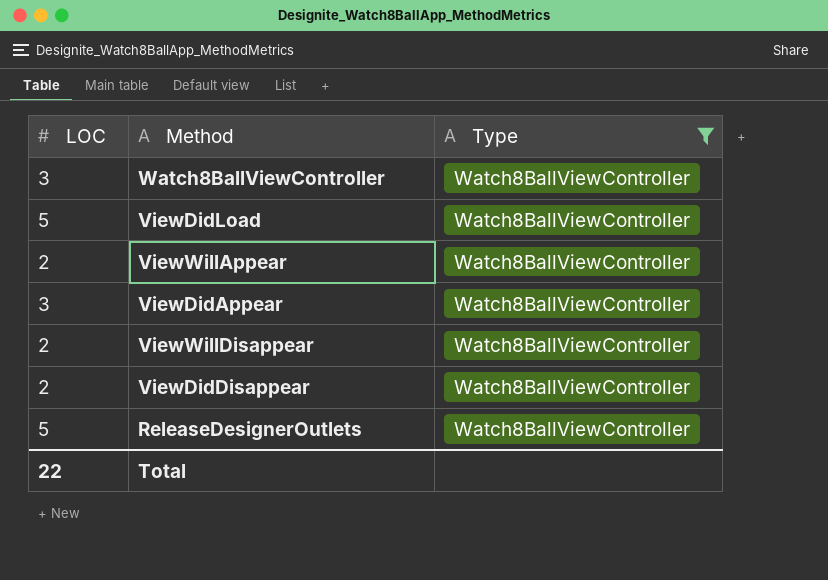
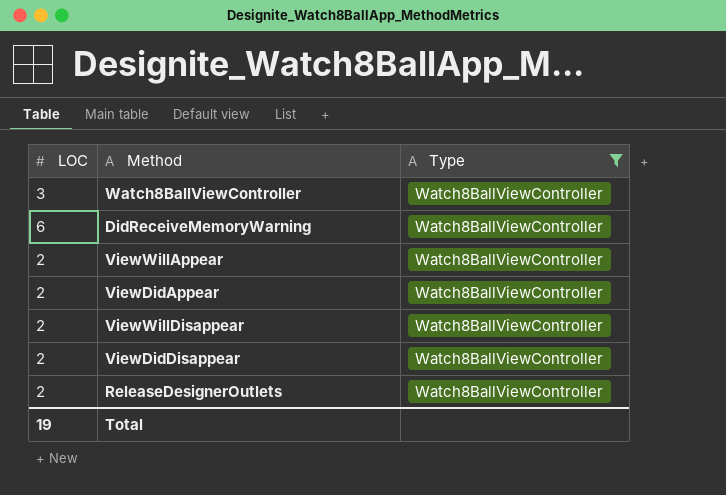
row ViewDidLoad: 5 | Watch8BallViewController -> none
row DidReceiveMemoryWarning: none -> 6 | Watch8BallViewController
ViewDidAppear | LOC: 3 -> 2
ReleaseDesignerOutlets | LOC: 5 -> 2
Total | LOC: 22 -> 19

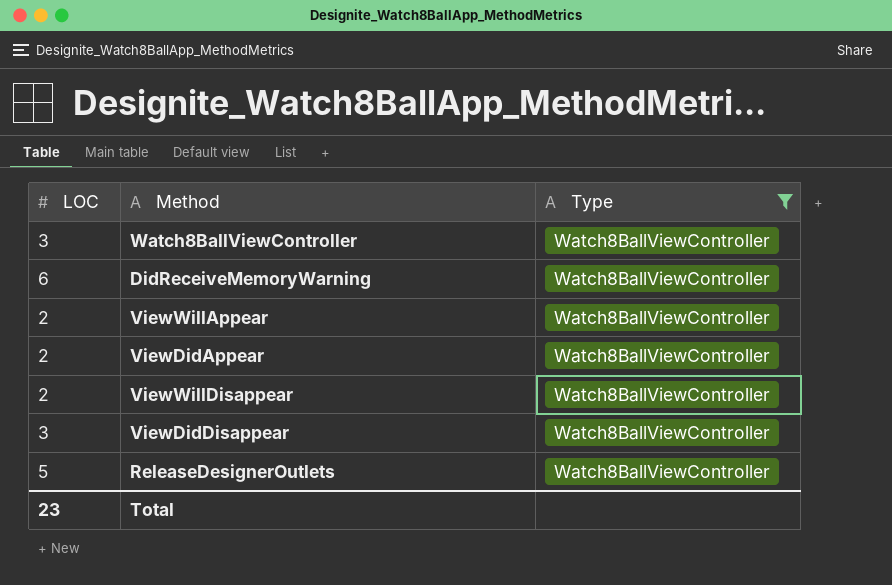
ViewDidDisappear | LOC: 2 -> 3
ReleaseDesignerOutlets | LOC: 2 -> 5
Total | LOC: 19 -> 23

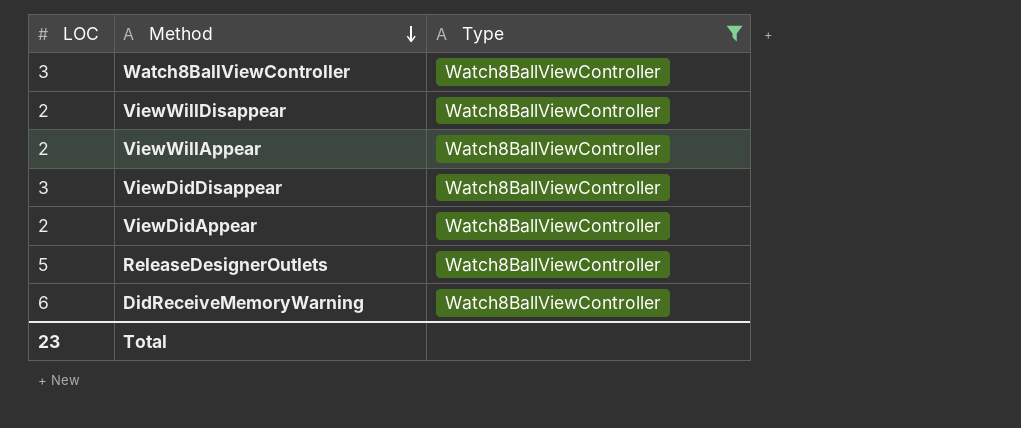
row order: none -> Method descending

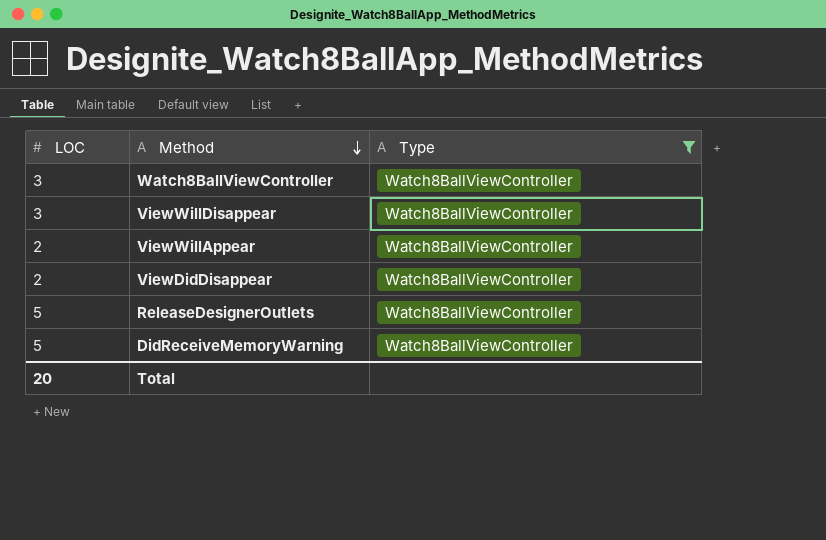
row ViewDidAppear: 2 | Watch8BallViewController -> none
ViewWillDisappear | LOC: 2 -> 3
ViewDidDisappear | LOC: 3 -> 2
DidReceiveMemoryWarning | LOC: 6 -> 5
Total | LOC: 23 -> 20

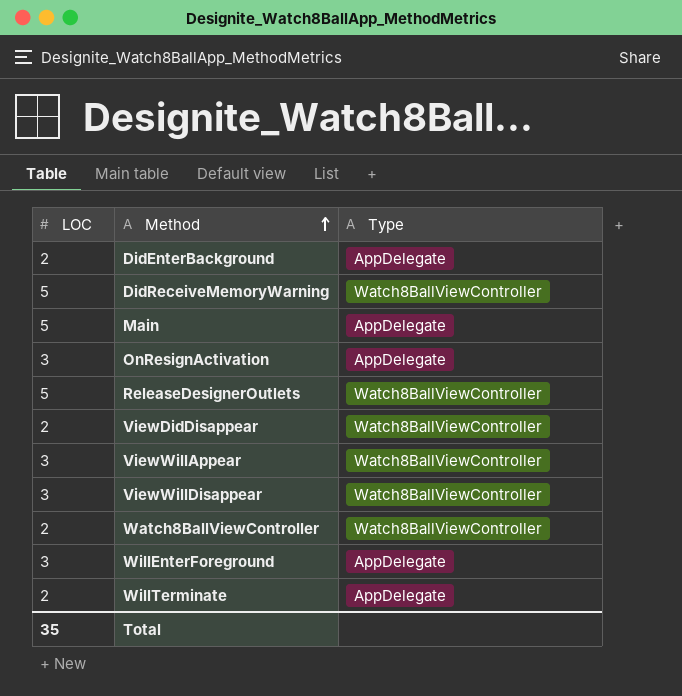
filter: Type = Watch8BallViewController -> none
row order: Method descending -> Method ascending
ViewWillAppear | LOC: 2 -> 3
Watch8BallViewController | LOC: 3 -> 2
Total | LOC: 20 -> 35

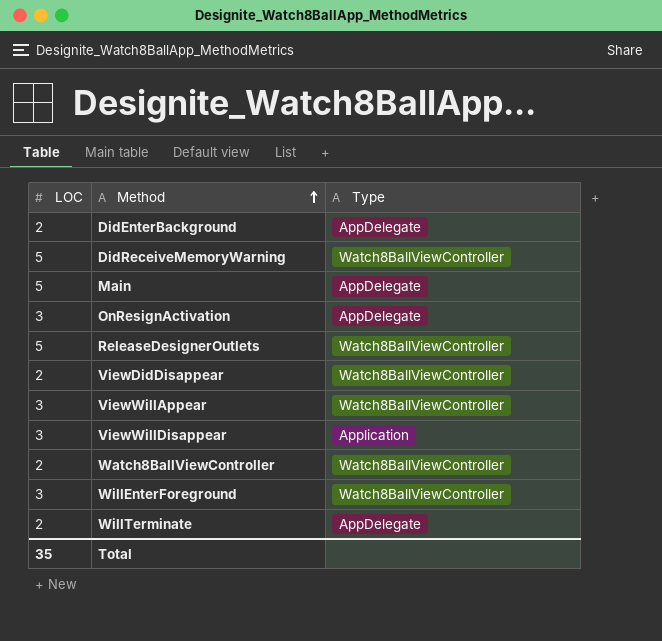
ViewWillDisappear | Type: Watch8BallViewController -> Application
WillEnterForeground | Type: AppDelegate -> Watch8BallViewController

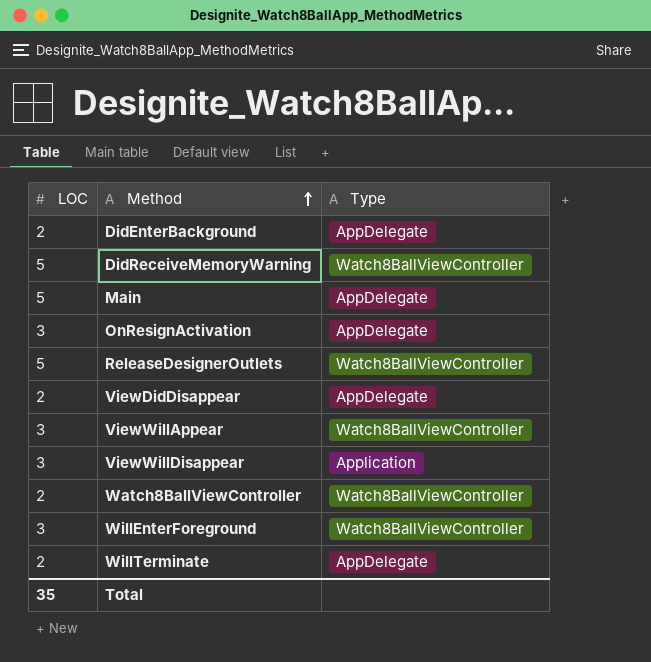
ViewDidDisappear | Type: Watch8BallViewController -> AppDelegate

